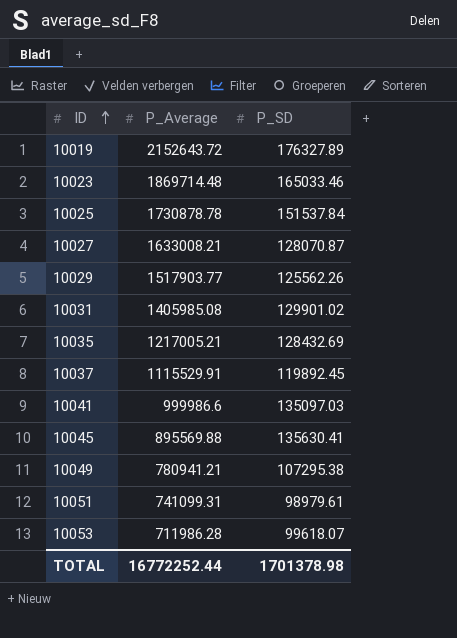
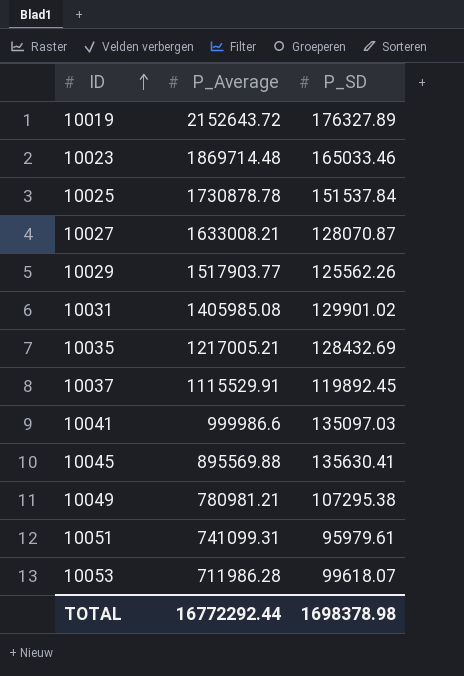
10049 | P_Average: 780941.21 -> 780981.21
10051 | P_SD: 98979.61 -> 95979.61
TOTAL | P_Average: 16772252.44 -> 16772292.44
TOTAL | P_SD: 1701378.98 -> 1698378.98

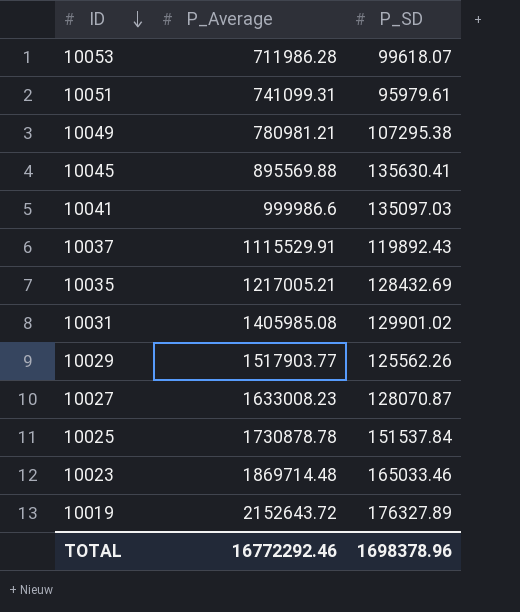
row order: ID ascending -> ID descending
10037 | P_SD: 119892.45 -> 119892.43
10027 | P_Average: 1633008.21 -> 1633008.23
TOTAL | P_Average: 16772292.44 -> 16772292.46
TOTAL | P_SD: 1698378.98 -> 1698378.96

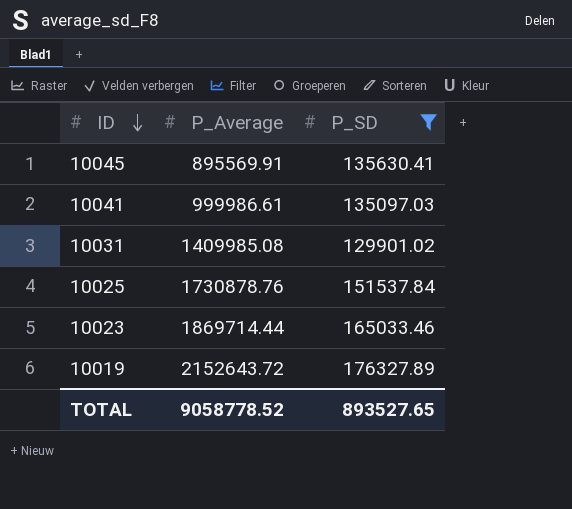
filter: none -> P_SD >= 129901.02
10045 | P_Average: 895569.88 -> 895569.91
10041 | P_Average: 999986.6 -> 999986.61
10031 | P_Average: 1405985.08 -> 1409985.08
10025 | P_Average: 1730878.78 -> 1730878.76
10023 | P_Average: 1869714.48 -> 1869714.44
TOTAL | P_Average: 16772292.46 -> 9058778.52
TOTAL | P_SD: 1698378.96 -> 893527.65

